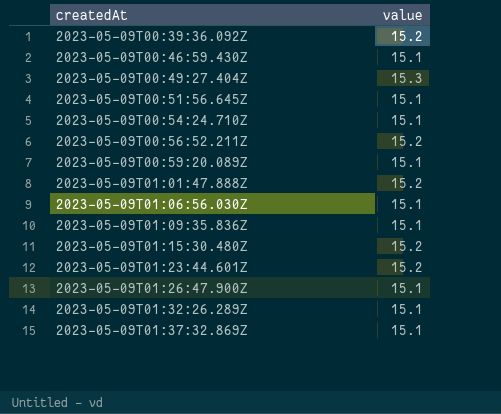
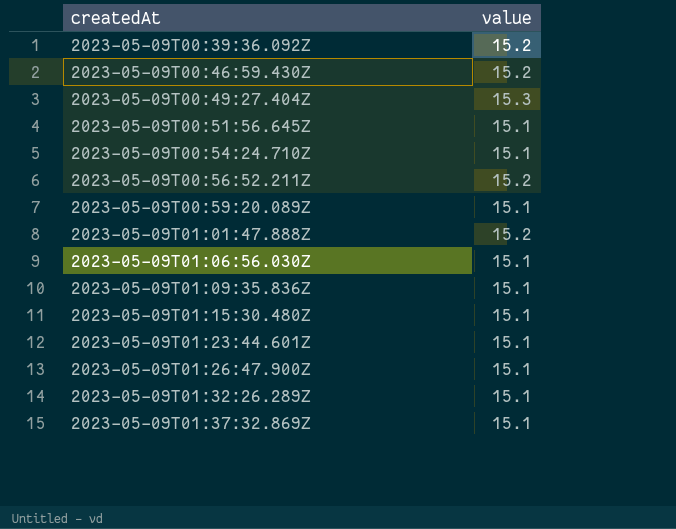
2023-05-09T00:46:59.430Z | value: 15.1 -> 15.2
2023-05-09T01:15:30.480Z | value: 15.2 -> 15.1
2023-05-09T01:23:44.601Z | value: 15.2 -> 15.1

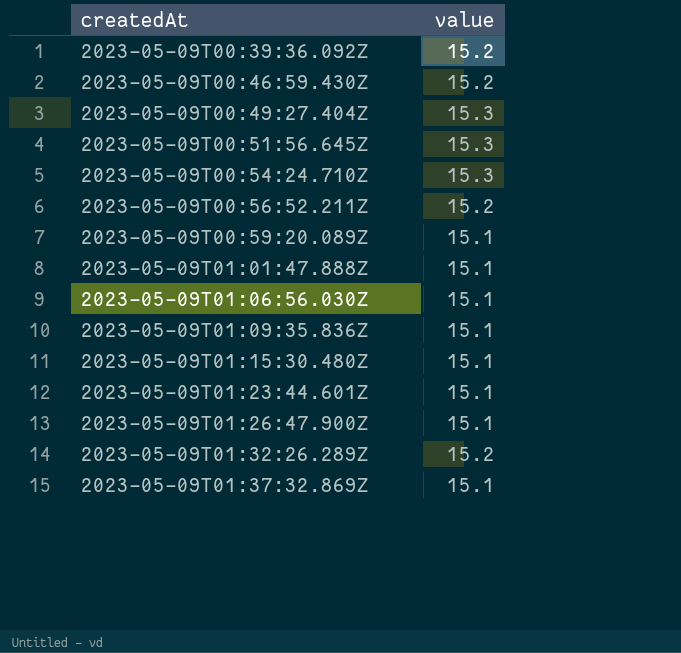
2023-05-09T00:51:56.645Z | value: 15.1 -> 15.3
2023-05-09T00:54:24.710Z | value: 15.1 -> 15.3
2023-05-09T01:01:47.888Z | value: 15.2 -> 15.1
2023-05-09T01:32:26.289Z | value: 15.1 -> 15.2

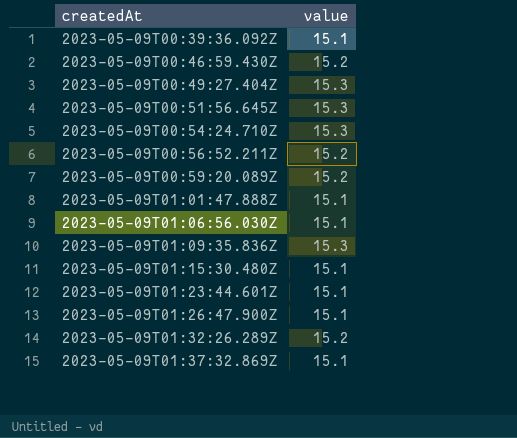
2023-05-09T00:39:36.092Z | value: 15.2 -> 15.1
2023-05-09T00:59:20.089Z | value: 15.1 -> 15.2
2023-05-09T01:09:35.836Z | value: 15.1 -> 15.3

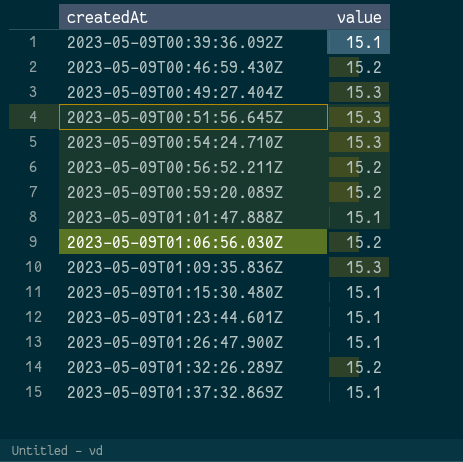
2023-05-09T01:06:56.030Z | value: 15.1 -> 15.2

